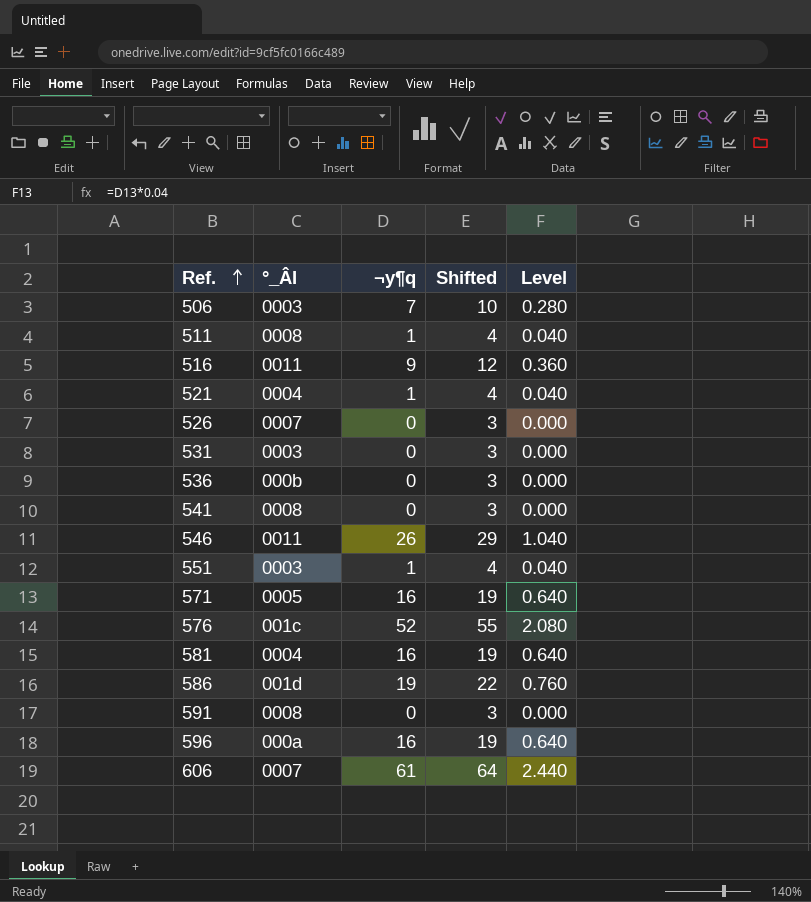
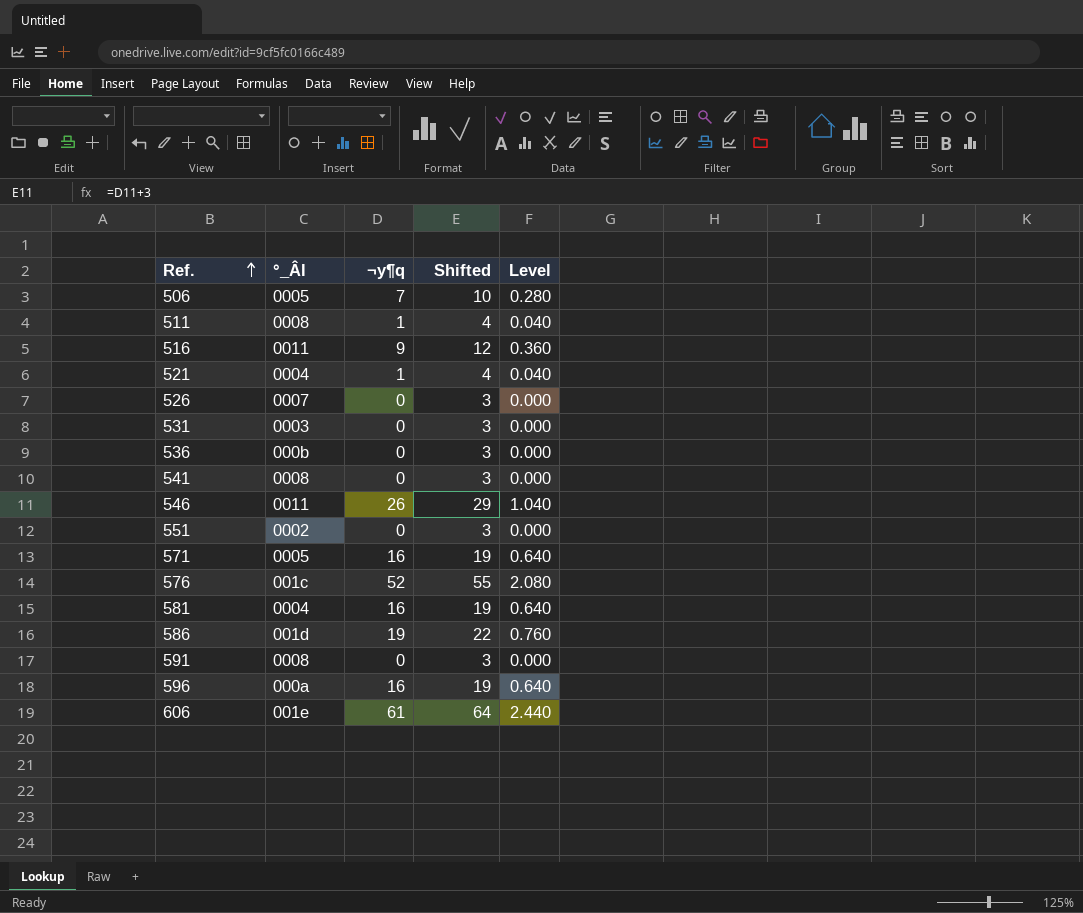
506 | °_ÂI: 0003 -> 0005
551 | °_ÂI: 0003 -> 0002
551 | ¬y¶q: 1 -> 0
551 | Shifted: 4 -> 3
551 | Level: 0.040 -> 0.000
606 | °_ÂI: 0007 -> 001e

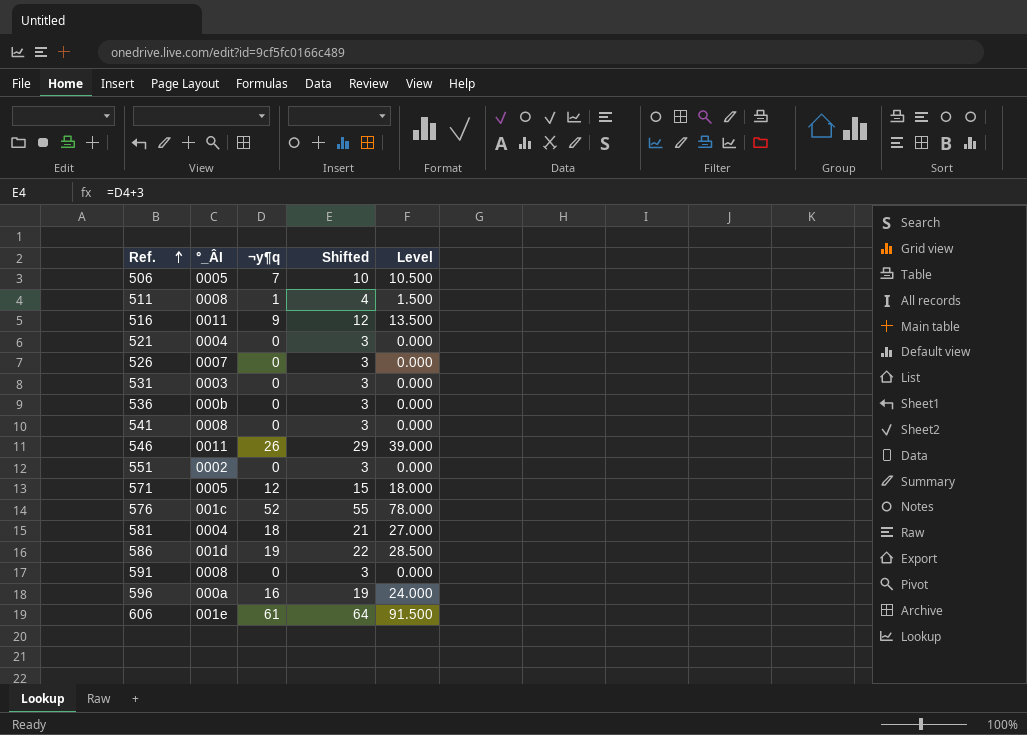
column Level | formula: [¬y¶q] * 0.04 -> [¬y¶q] * 1.5
521 | ¬y¶q: 1 -> 0
521 | Shifted: 4 -> 3
571 | ¬y¶q: 16 -> 12
571 | Shifted: 19 -> 15
581 | ¬y¶q: 16 -> 18
581 | Shifted: 19 -> 21

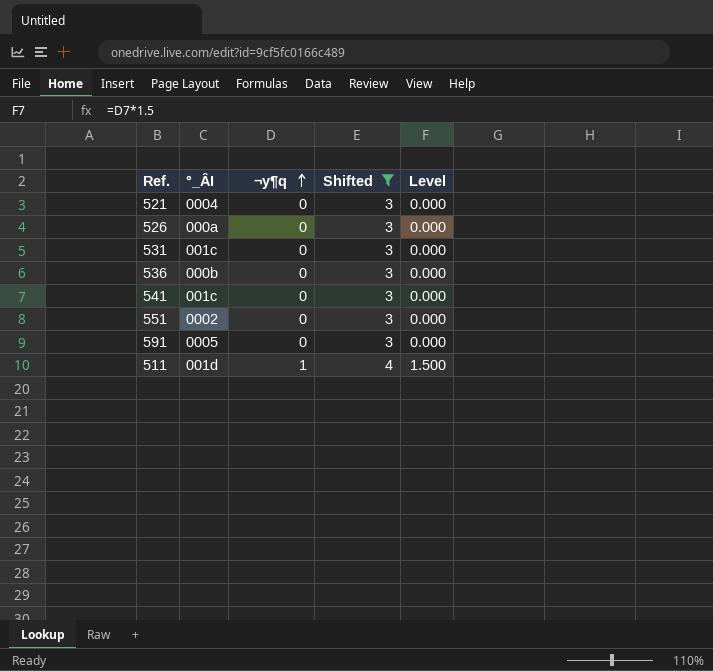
filter: none -> Shifted <= 4
row order: Ref. ascending -> ¬y¶q ascending
526 | °_ÂI: 0007 -> 000a
531 | °_ÂI: 0003 -> 001c
541 | °_ÂI: 0008 -> 001c
591 | °_ÂI: 0008 -> 0005
511 | °_ÂI: 0008 -> 001d

